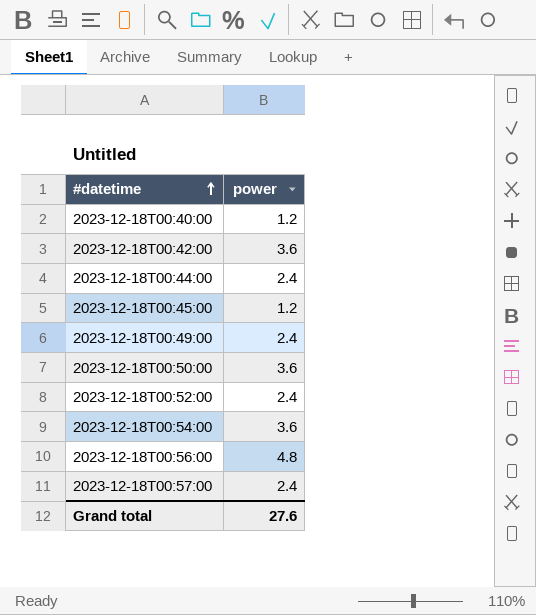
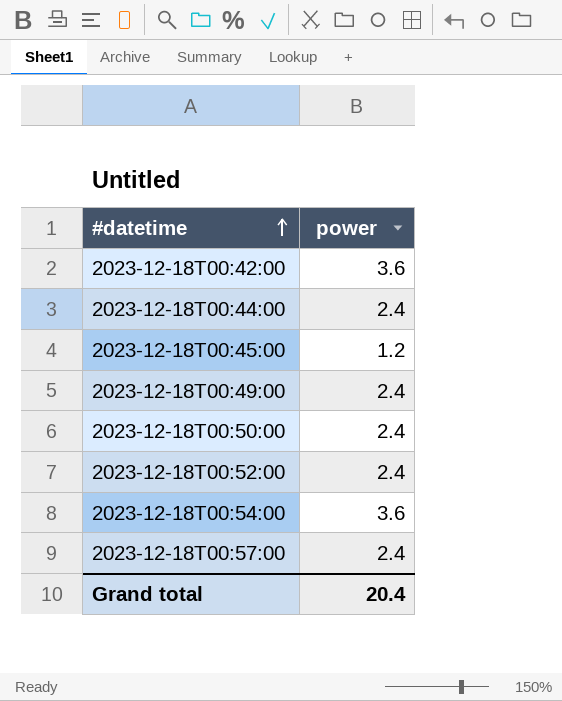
row 2023-12-18T00:40:00: 1.2 -> none
row 2023-12-18T00:56:00: 4.8 -> none
2023-12-18T00:50:00 | power: 3.6 -> 2.4
Grand total | power: 27.6 -> 20.4

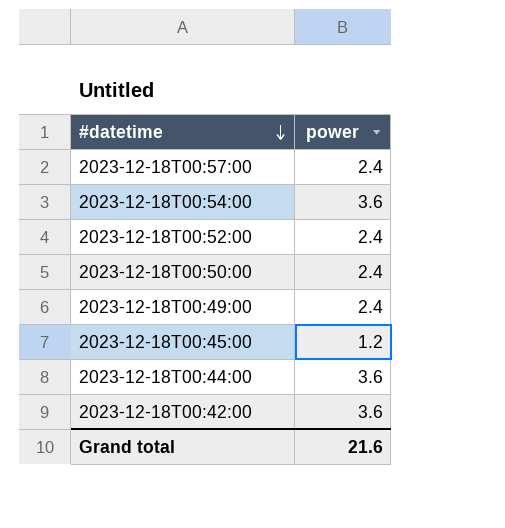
row order: #datetime ascending -> #datetime descending
2023-12-18T00:44:00 | power: 2.4 -> 3.6
Grand total | power: 20.4 -> 21.6

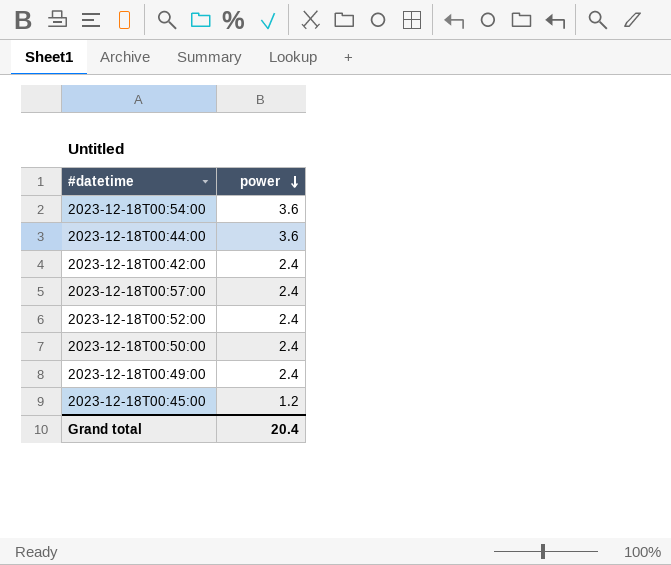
row order: #datetime descending -> power descending
2023-12-18T00:42:00 | power: 3.6 -> 2.4
Grand total | power: 21.6 -> 20.4

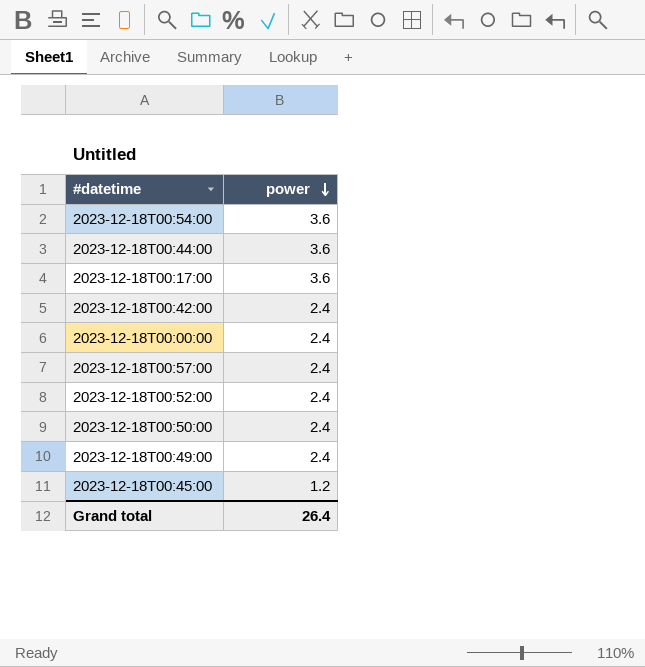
row 2023-12-18T00:17:00: none -> 3.6
row 2023-12-18T00:00:00: none -> 2.4
Grand total | power: 20.4 -> 26.4

